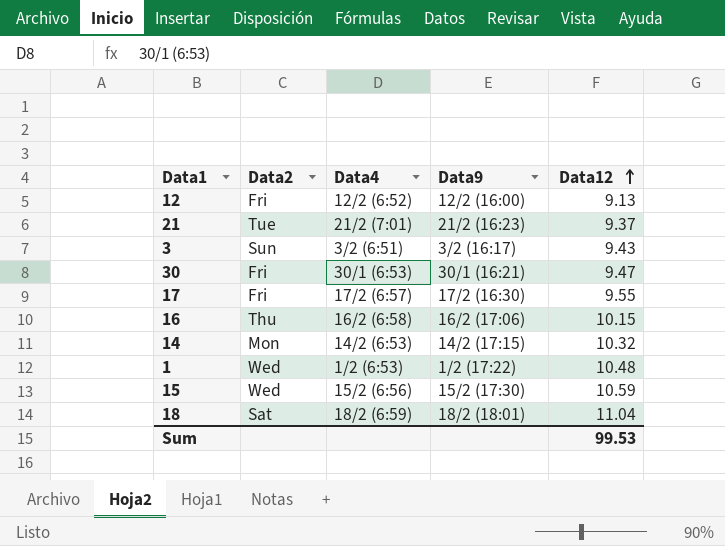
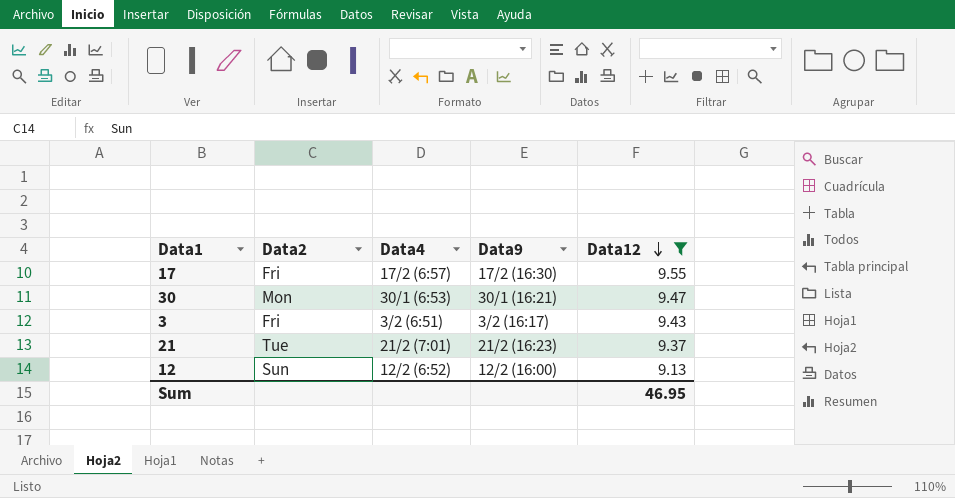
filter: none -> Data12 <= 9.55
row order: Data12 ascending -> Data12 descending
30 | Data2: Fri -> Mon
3 | Data2: Sun -> Fri
12 | Data2: Fri -> Sun
Sum | Data12: 99.53 -> 46.95

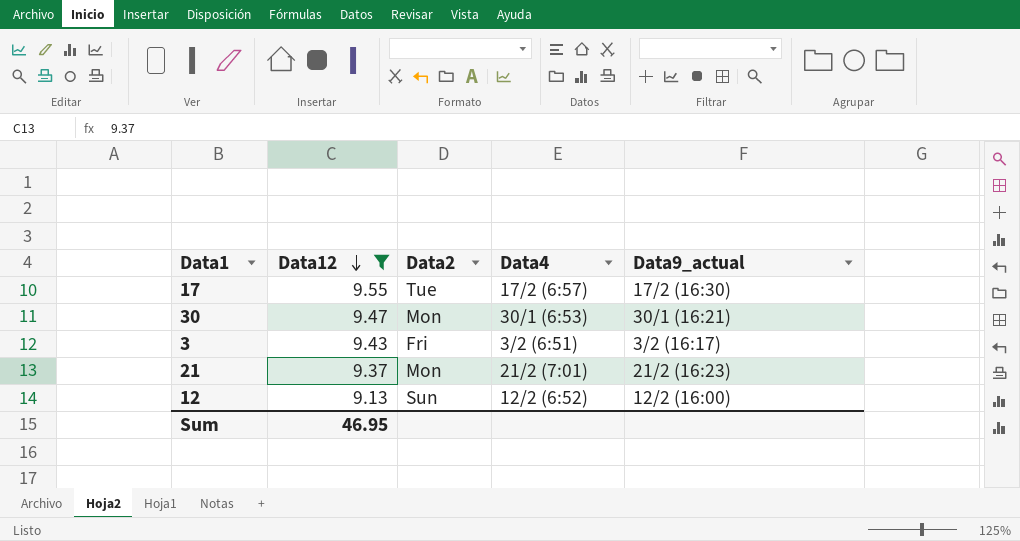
column Data12 | position: 5 -> 2
column name: Data9 -> Data9_actual
17 | Data2: Fri -> Tue
21 | Data2: Tue -> Mon

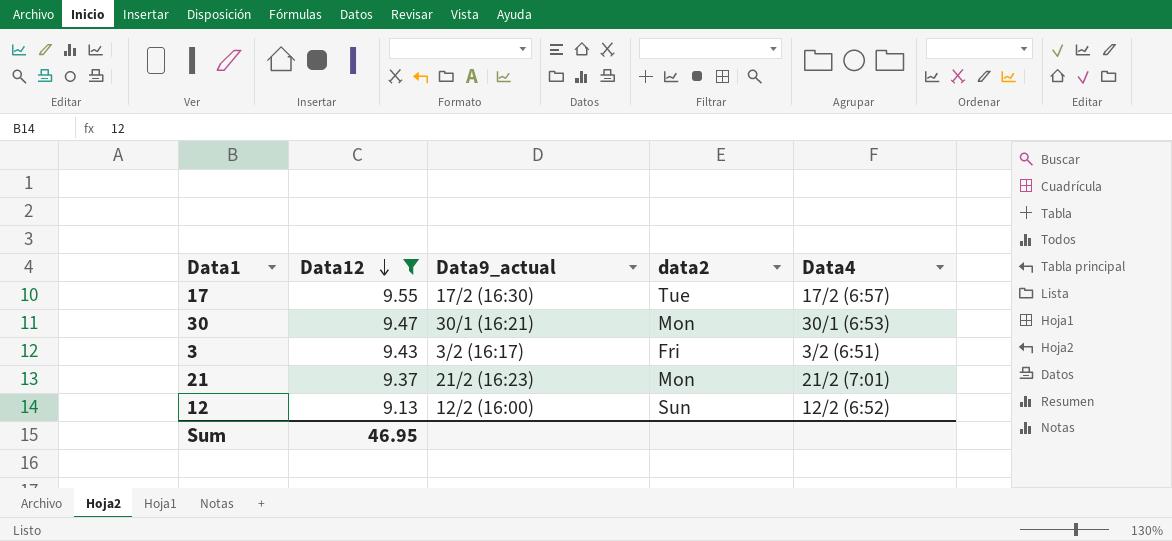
column Data9_actual | position: 5 -> 3
column name: Data2 -> data2

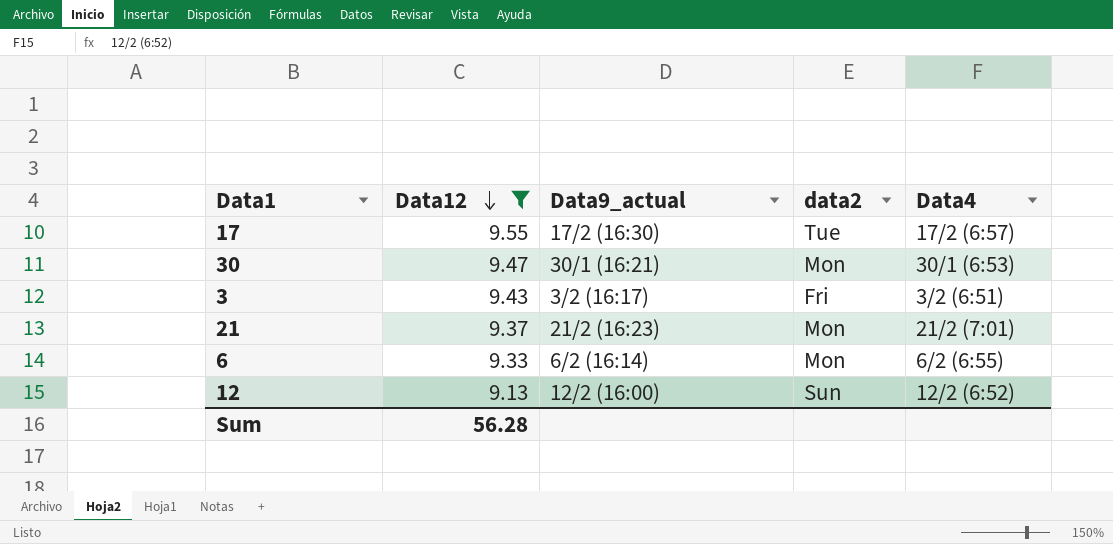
row 6: none -> 9.33 | 6/2 (16:14) | Mon | 6/2 (6:55)
Sum | Data12: 46.95 -> 56.28

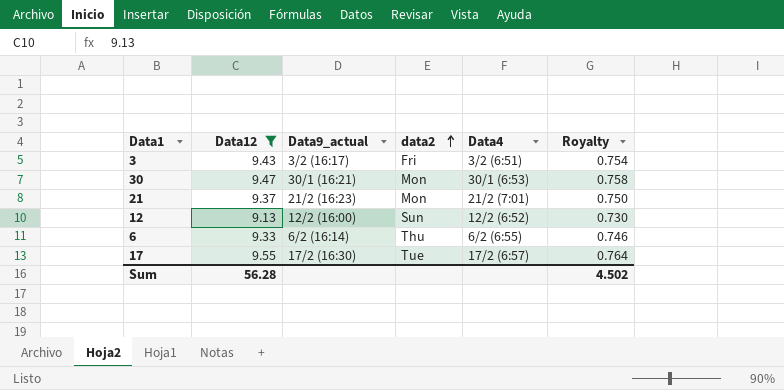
row order: Data12 descending -> data2 ascending
column Royalty | formula: none -> [Data12] * 0.08
6 | data2: Mon -> Thu

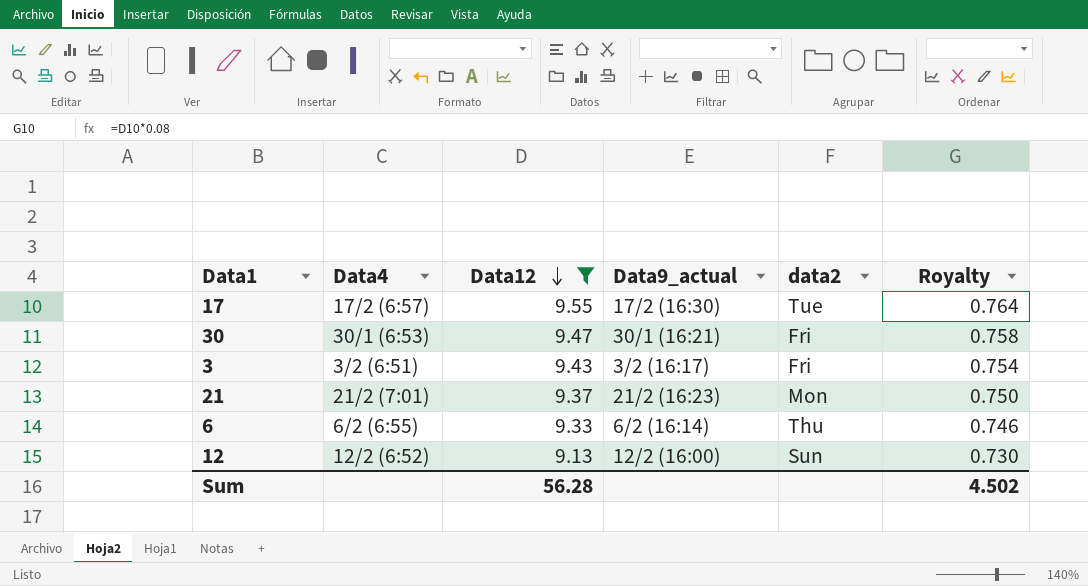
row order: data2 ascending -> Data12 descending
column Data4 | position: 5 -> 2
30 | data2: Mon -> Fri

